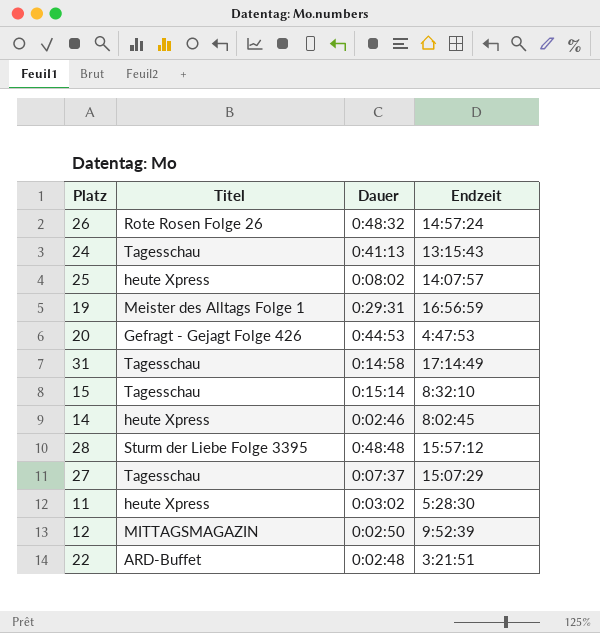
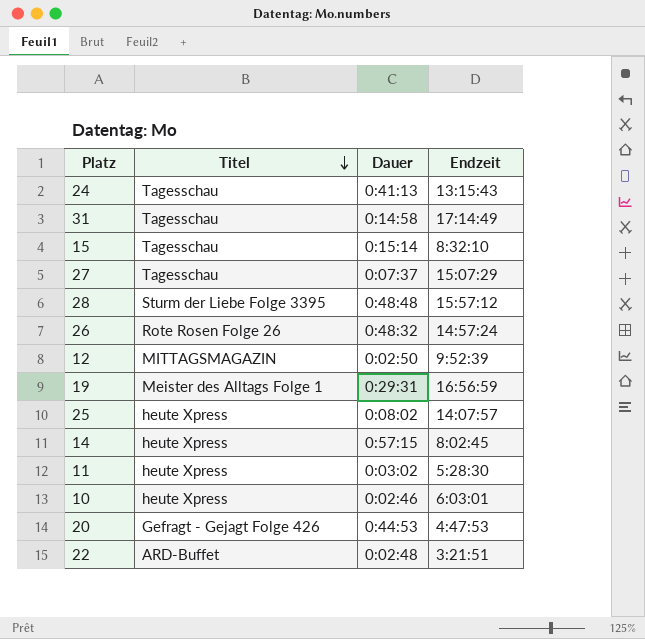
row order: none -> Titel descending
14 | Dauer: 0:02:46 -> 0:57:15
row 10: none -> heute Xpress | 0:02:46 | 6:03:01

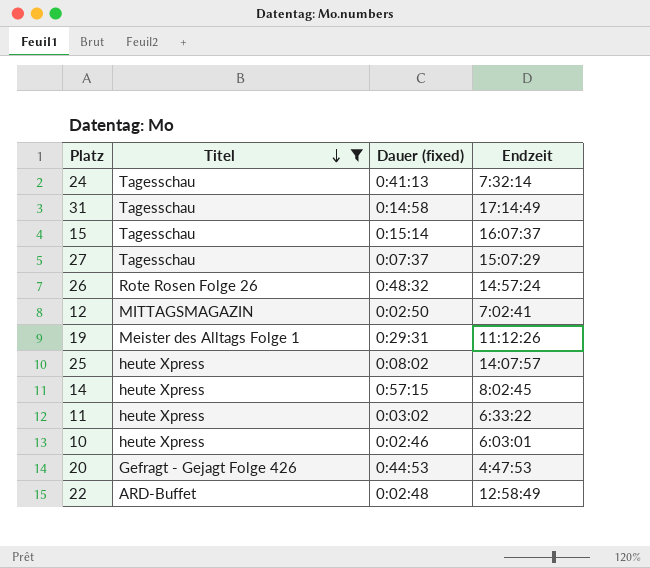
filter: none -> Titel != Sturm der Liebe Folge 3395
column name: Dauer -> Dauer (fixed)
24 | Endzeit: 13:15:43 -> 7:32:14
15 | Endzeit: 8:32:10 -> 16:07:37
12 | Endzeit: 9:52:39 -> 7:02:41
19 | Endzeit: 16:56:59 -> 11:12:26
11 | Endzeit: 5:28:30 -> 6:33:22
22 | Endzeit: 3:21:51 -> 12:58:49

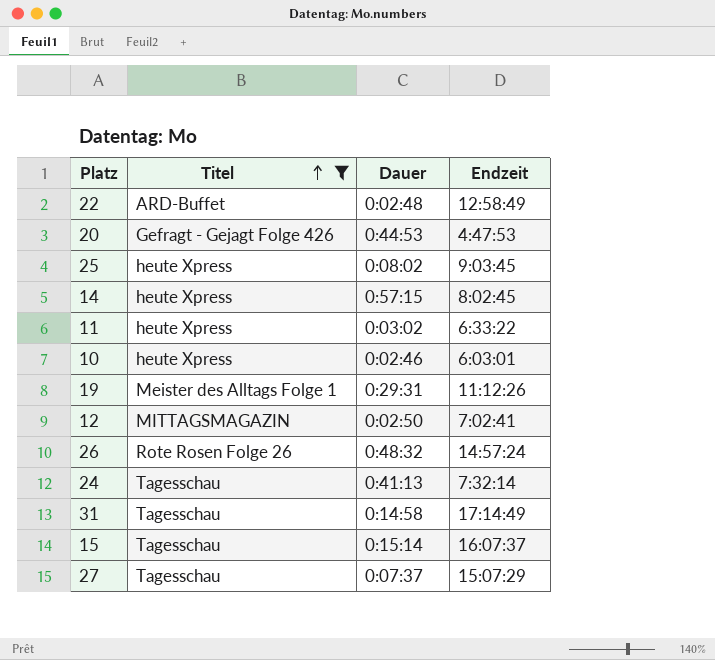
row order: Titel descending -> Titel ascending
column name: Dauer (fixed) -> Dauer
25 | Endzeit: 14:07:57 -> 9:03:45

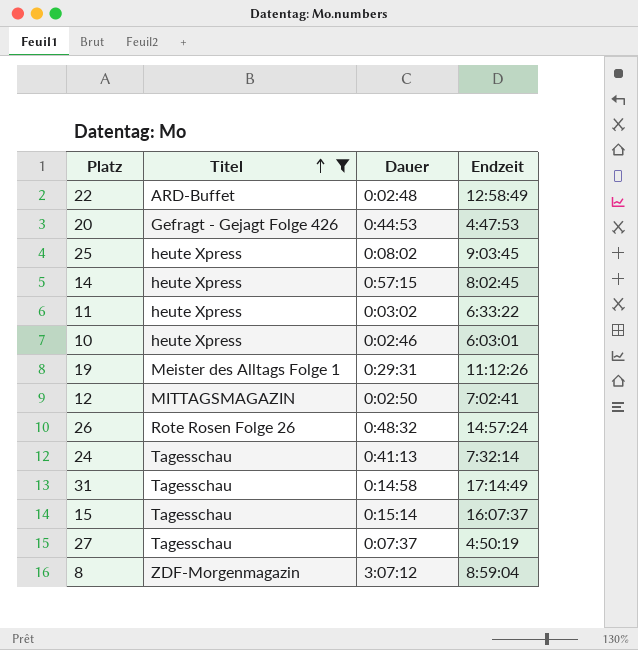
27 | Endzeit: 15:07:29 -> 4:50:19
row 8: none -> ZDF-Morgenmagazin | 3:07:12 | 8:59:04

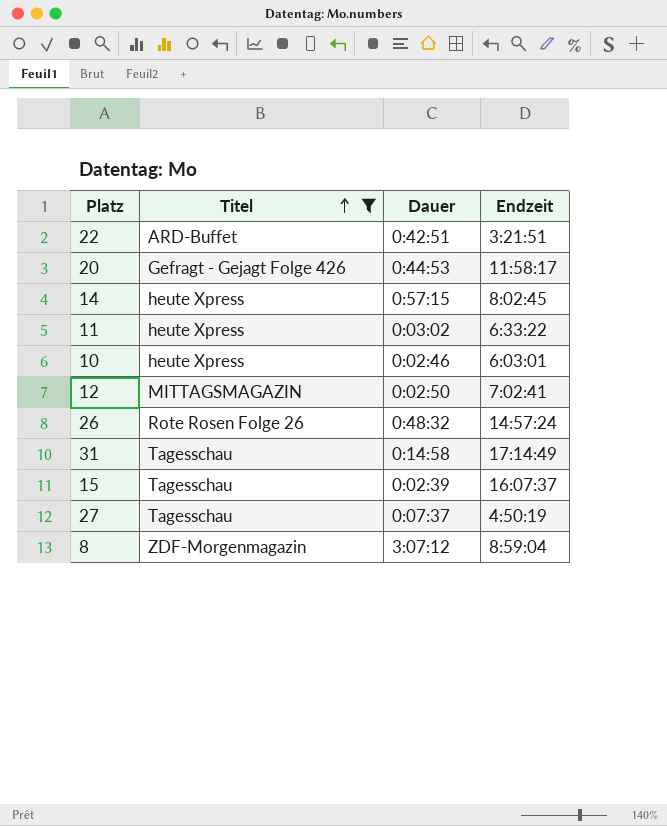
row 25: heute Xpress | 0:08:02 | 9:03:45 -> none
row 19: Meister des Alltags Folge 1 | 0:29:31 | 11:12:26 -> none
row 24: Tagesschau | 0:41:13 | 7:32:14 -> none
22 | Dauer: 0:02:48 -> 0:42:51
22 | Endzeit: 12:58:49 -> 3:21:51
20 | Endzeit: 4:47:53 -> 11:58:17
15 | Dauer: 0:15:14 -> 0:02:39

